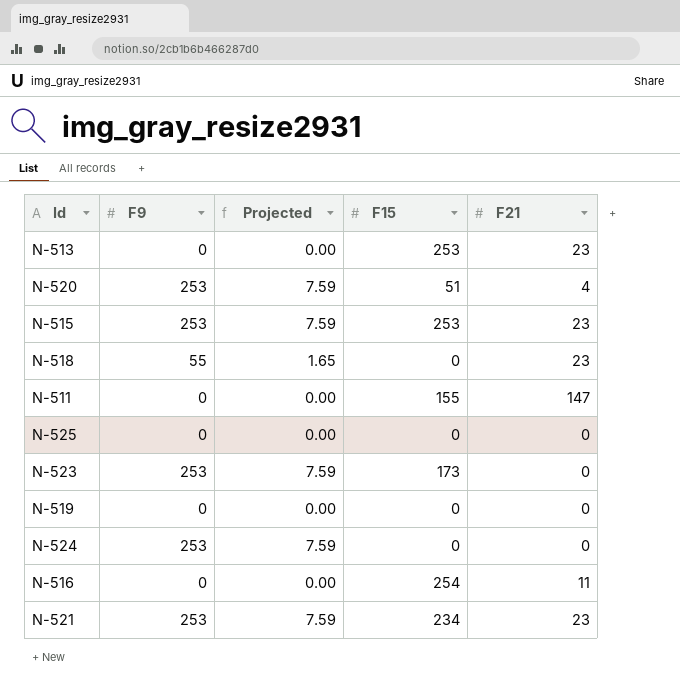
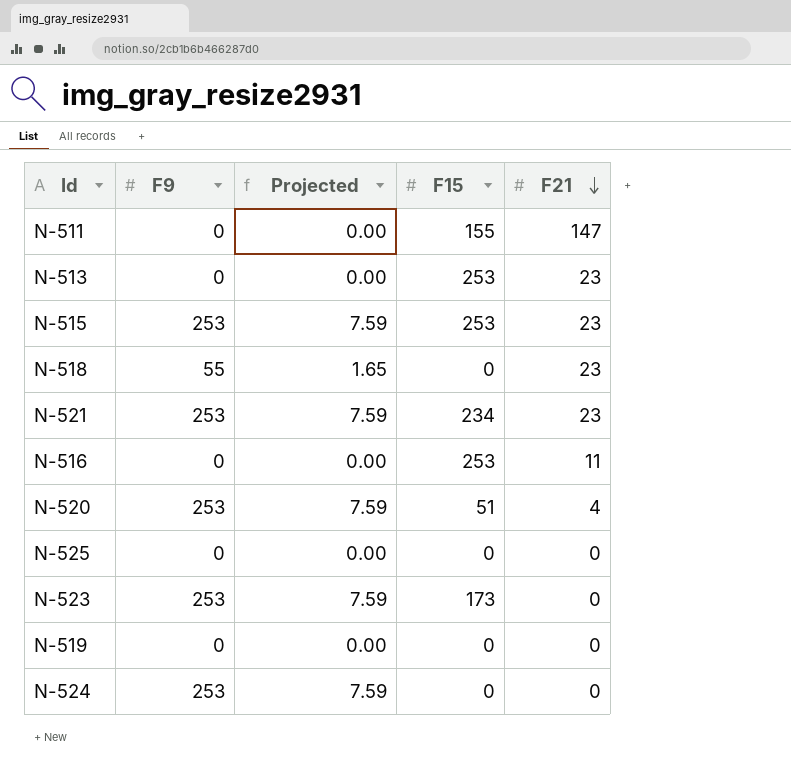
row order: none -> F21 descending
N-516 | F15: 254 -> 253

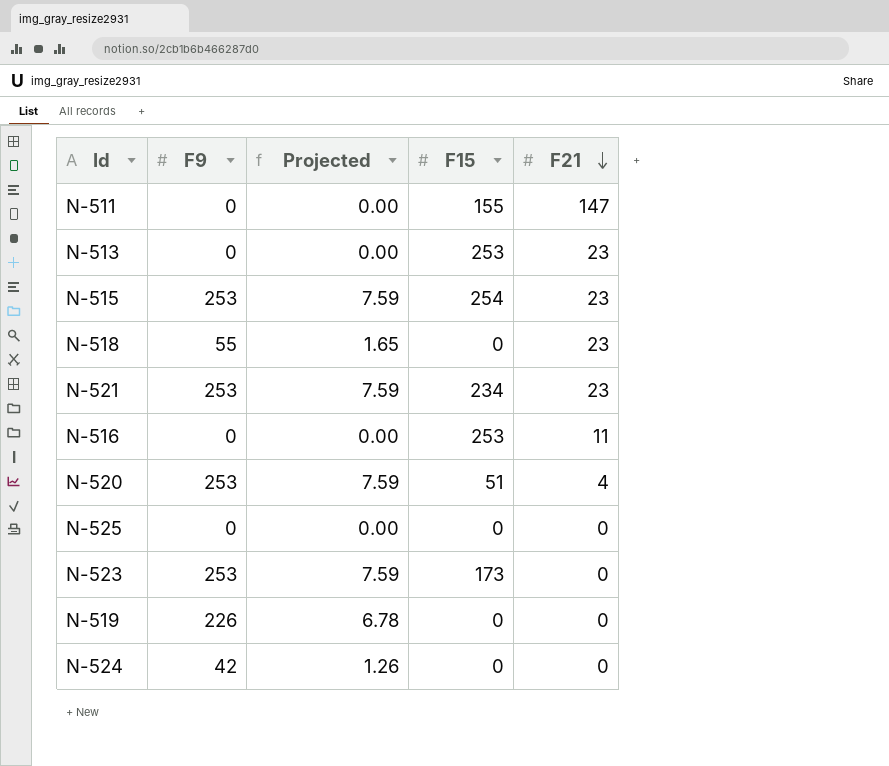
N-515 | F15: 253 -> 254
N-519 | F9: 0 -> 226
N-519 | Projected: 0.00 -> 6.78
N-524 | F9: 253 -> 42
N-524 | Projected: 7.59 -> 1.26

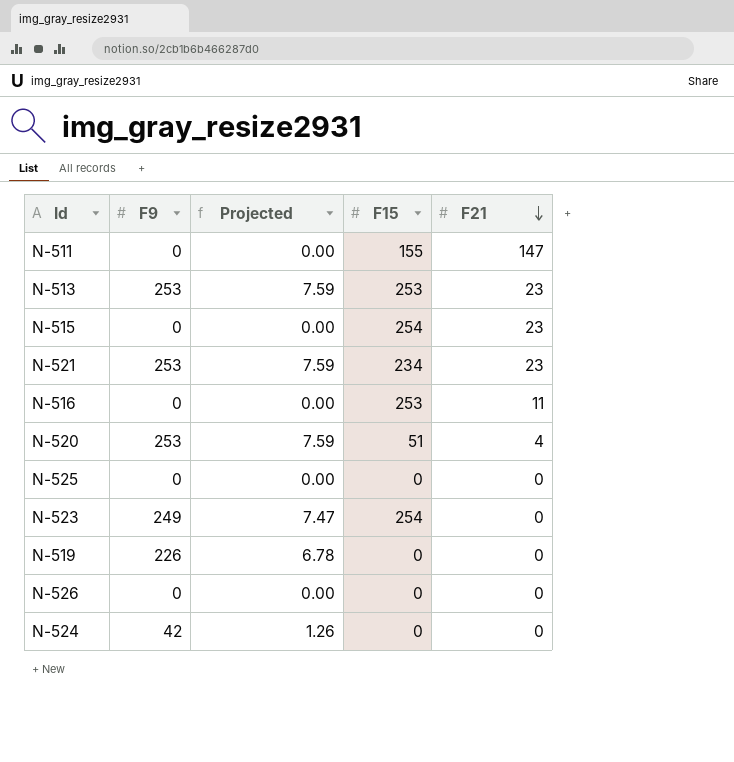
row N-518: 55 | 1.65 | 0 | 23 -> none
N-513 | F9: 0 -> 253
N-513 | Projected: 0.00 -> 7.59
N-515 | F9: 253 -> 0
N-515 | Projected: 7.59 -> 0.00
N-523 | F9: 253 -> 249
N-523 | Projected: 7.59 -> 7.47
N-523 | F15: 173 -> 254
row N-526: none -> 0 | 0.00 | 0 | 0

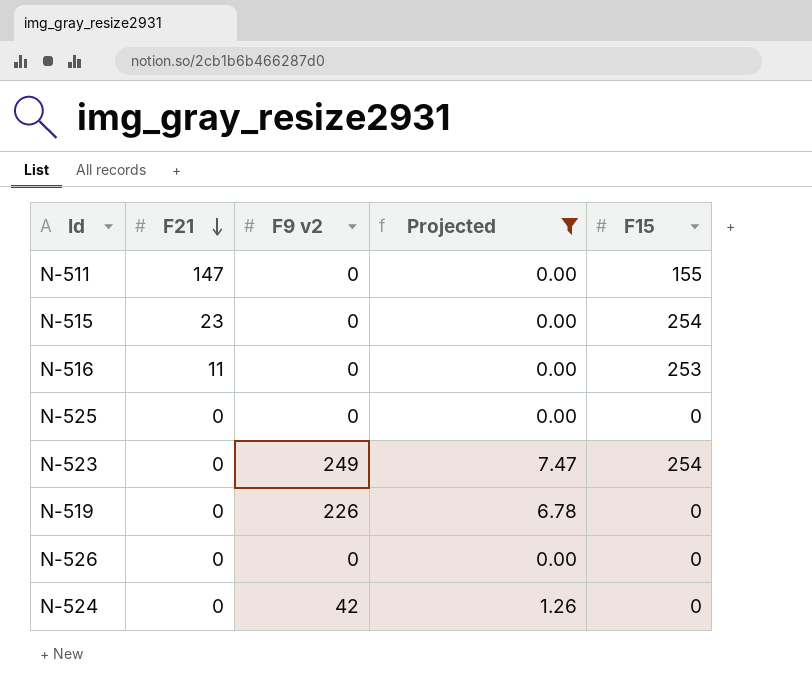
filter: none -> Projected != 7.59
column F21 | position: 5 -> 2
column name: F9 -> F9 v2

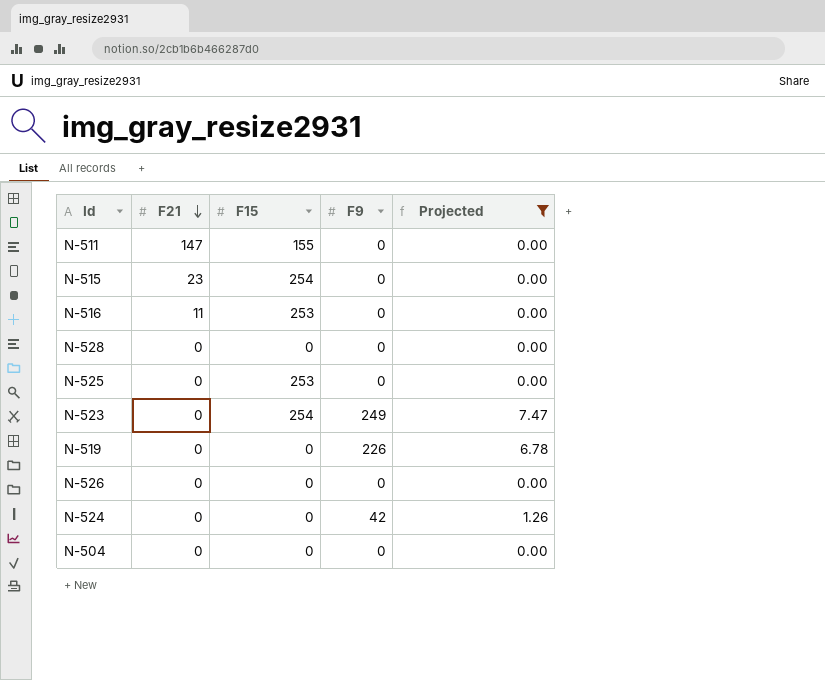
column F15 | position: 5 -> 3
column name: F9 v2 -> F9
row N-528: none -> 0 | 0 | 0 | 0.00
N-525 | F15: 0 -> 253
row N-504: none -> 0 | 0 | 0 | 0.00

